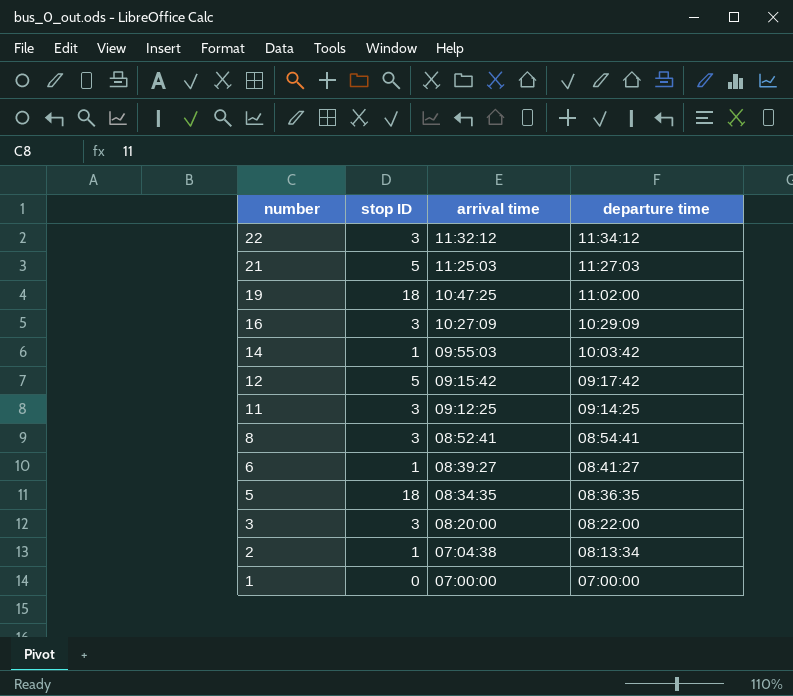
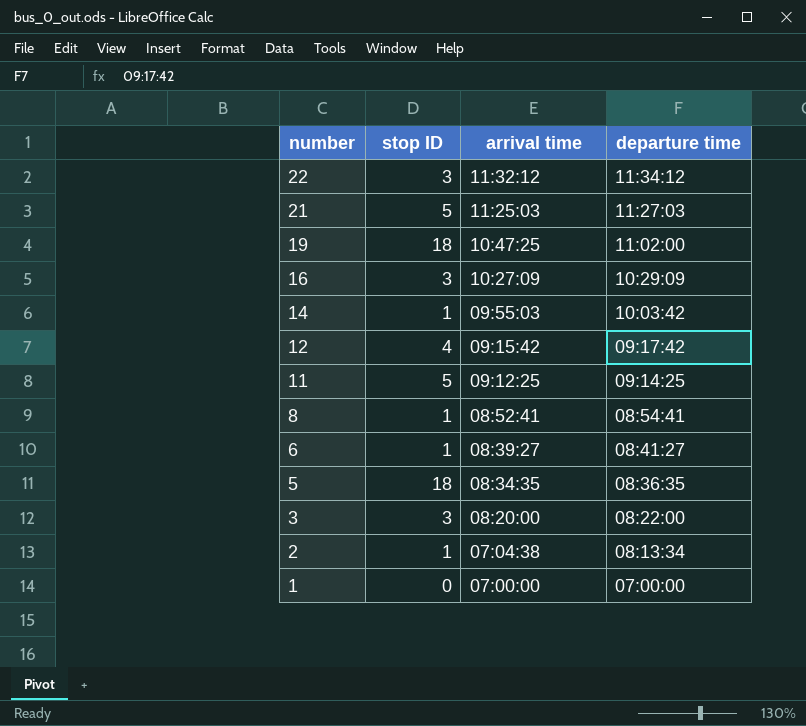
12 | stop ID: 5 -> 4
11 | stop ID: 3 -> 5
8 | stop ID: 3 -> 1

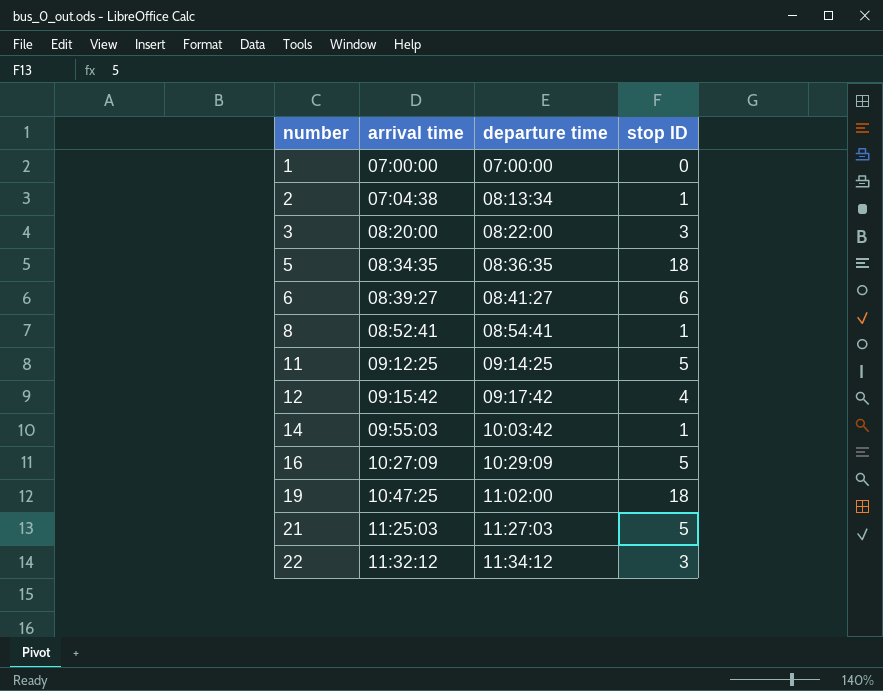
row order: number descending -> number ascending
column stop ID | position: 2 -> 4
6 | stop ID: 1 -> 6
16 | stop ID: 3 -> 5

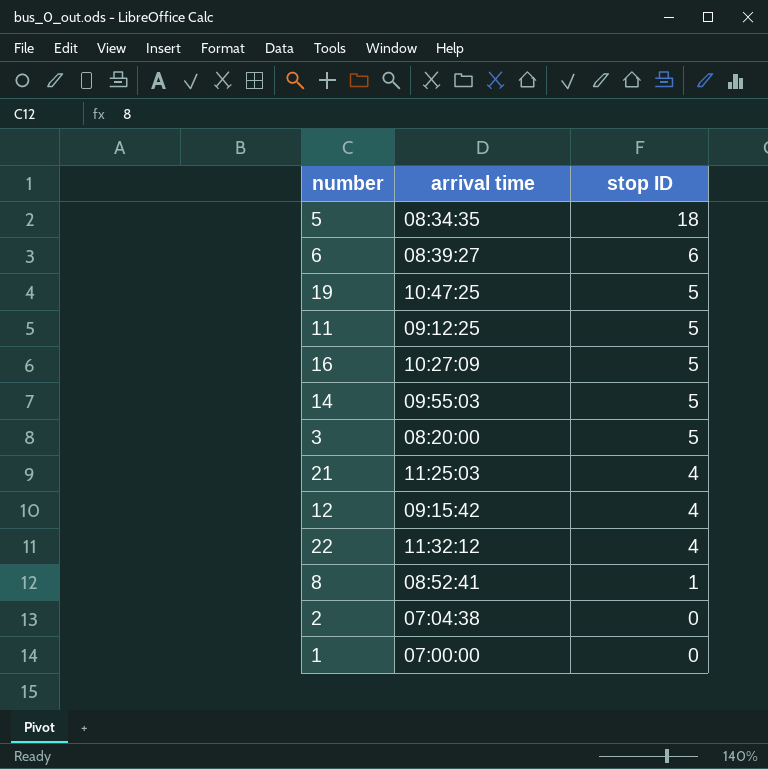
row order: number ascending -> stop ID descending
column departure time | position: 3 -> none
19 | stop ID: 18 -> 5
14 | stop ID: 1 -> 5
3 | stop ID: 3 -> 5
21 | stop ID: 5 -> 4
22 | stop ID: 3 -> 4
2 | stop ID: 1 -> 0

